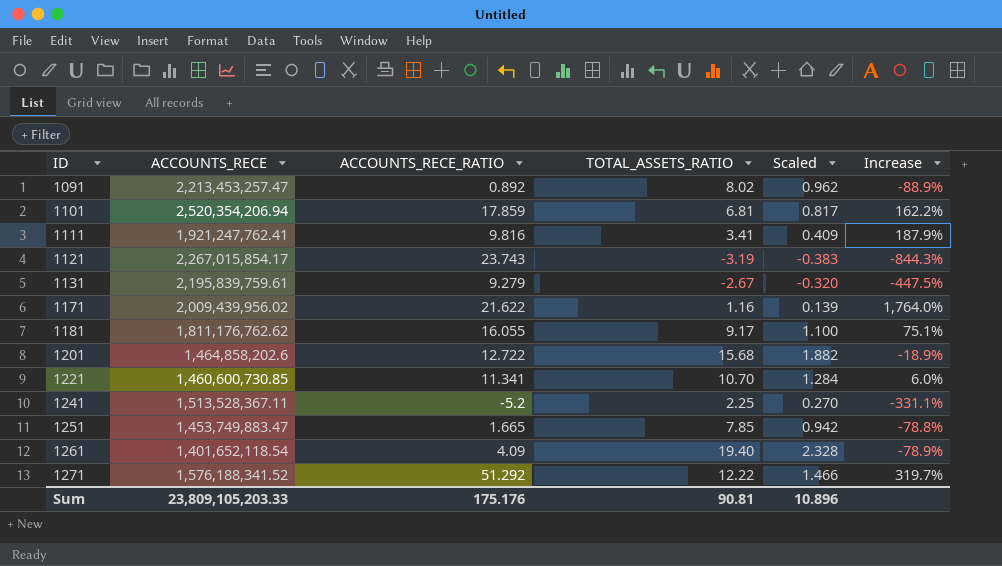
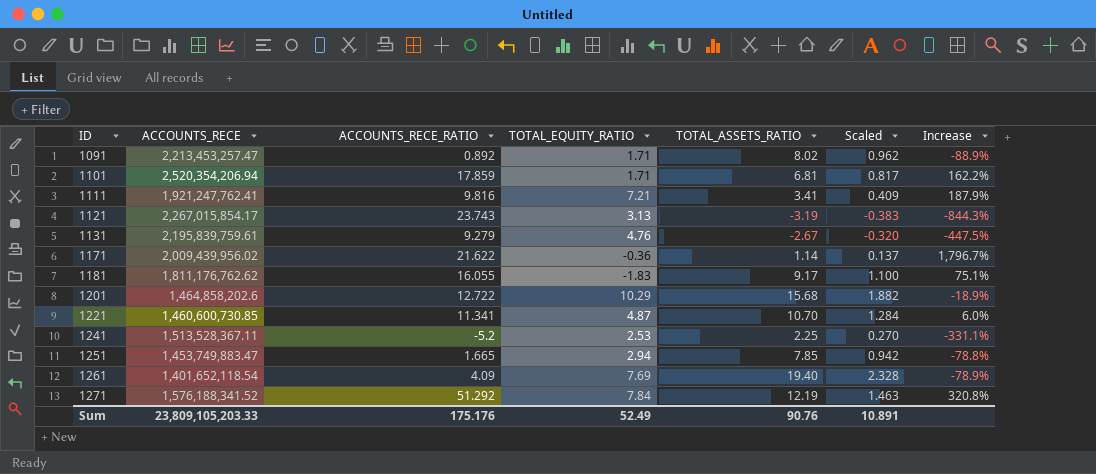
column TOTAL_EQUITY_RATIO | position: none -> 4
1171 | TOTAL_ASSETS_RATIO: 1.16 -> 1.14
1171 | Scaled: 0.139 -> 0.137
1171 | Increase: 1,764.0% -> 1,796.7%
1271 | TOTAL_ASSETS_RATIO: 12.22 -> 12.19
1271 | Scaled: 1.466 -> 1.463
1271 | Increase: 319.7% -> 320.8%
Sum | TOTAL_ASSETS_RATIO: 90.81 -> 90.76
Sum | Scaled: 10.896 -> 10.891

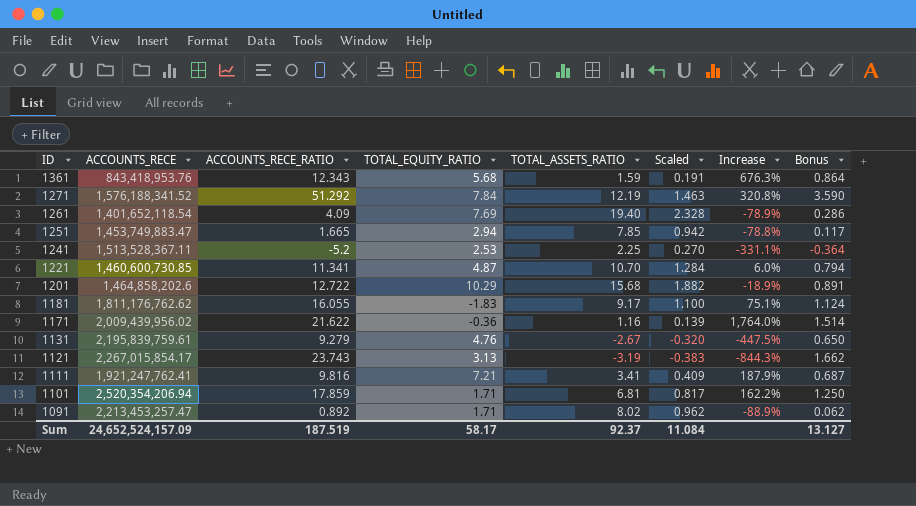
row order: ID ascending -> ID descending
column Bonus | formula: none -> [ACCOUNTS_RECE_RATIO] * 0.07
row 1361: none -> 843,418,953.76 | 12.343 | 5.68 | 1.59 | 0.191 | 676.3% | 0.864
1171 | TOTAL_ASSETS_RATIO: 1.14 -> 1.16
1171 | Scaled: 0.137 -> 0.139
1171 | Increase: 1,796.7% -> 1,764.0%
Sum | ACCOUNTS_RECE: 23,809,105,203.33 -> 24,652,524,157.09
Sum | ACCOUNTS_RECE_RATIO: 175.176 -> 187.519
Sum | TOTAL_EQUITY_RATIO: 52.49 -> 58.17
Sum | TOTAL_ASSETS_RATIO: 90.76 -> 92.37
Sum | Scaled: 10.891 -> 11.084

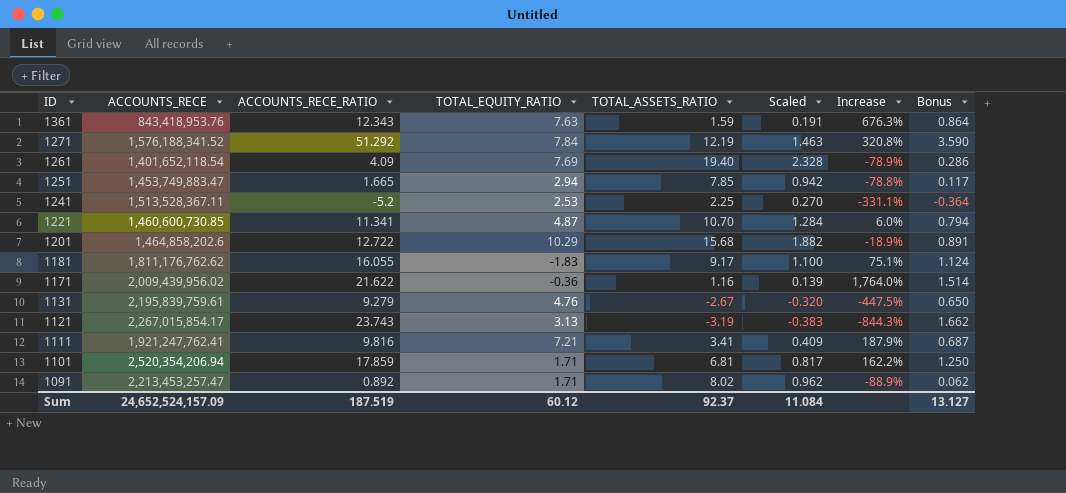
1361 | TOTAL_EQUITY_RATIO: 5.68 -> 7.63
Sum | TOTAL_EQUITY_RATIO: 58.17 -> 60.12

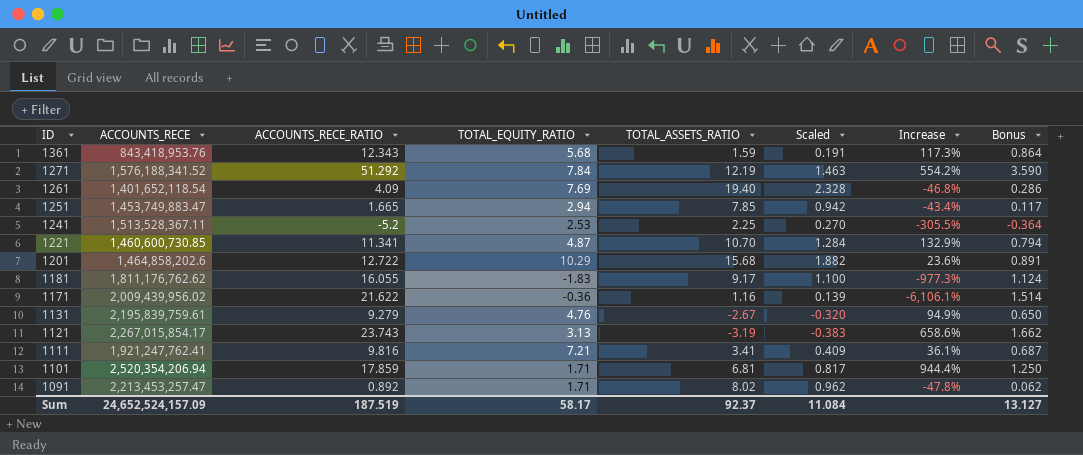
column Increase | formula: ([ACCOUNTS_RECE_RATIO] - [TOTAL_ASSETS_RATIO]) / [TOTAL_ASSETS_RATIO] -> ([ACCOUNTS_RECE_RATIO] - [TOTAL_EQUITY_RATIO]) / [TOTAL_EQUITY_RATIO]
1361 | TOTAL_EQUITY_RATIO: 7.63 -> 5.68
Sum | TOTAL_EQUITY_RATIO: 60.12 -> 58.17

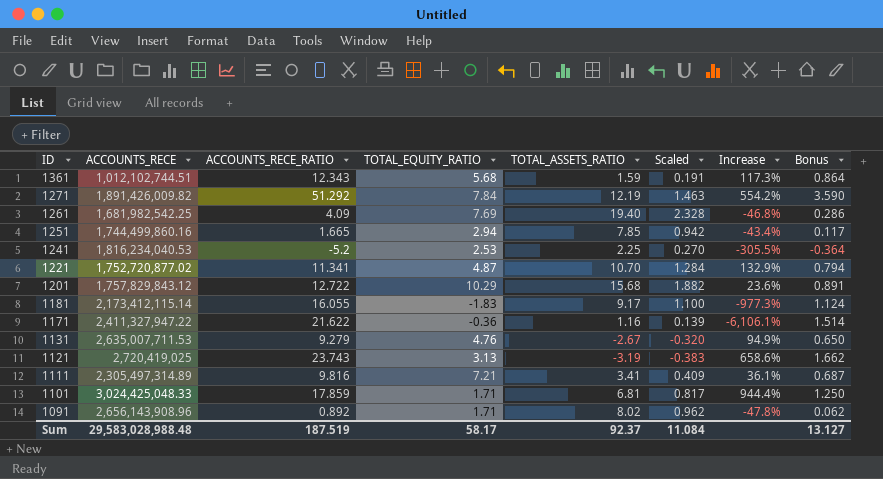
1361 | ACCOUNTS_RECE: 843,418,953.76 -> 1,012,102,744.51
1271 | ACCOUNTS_RECE: 1,576,188,341.52 -> 1,891,426,009.82
1261 | ACCOUNTS_RECE: 1,401,652,118.54 -> 1,681,982,542.25
1251 | ACCOUNTS_RECE: 1,453,749,883.47 -> 1,744,499,860.16
1241 | ACCOUNTS_RECE: 1,513,528,367.11 -> 1,816,234,040.53
1221 | ACCOUNTS_RECE: 1,460,600,730.85 -> 1,752,720,877.02
1201 | ACCOUNTS_RECE: 1,464,858,202.6 -> 1,757,829,843.12
1181 | ACCOUNTS_RECE: 1,811,176,762.62 -> 2,173,412,115.14
1171 | ACCOUNTS_RECE: 2,009,439,956.02 -> 2,411,327,947.22
1131 | ACCOUNTS_RECE: 2,195,839,759.61 -> 2,635,007,711.53
1121 | ACCOUNTS_RECE: 2,267,015,854.17 -> 2,720,419,025
1111 | ACCOUNTS_RECE: 1,921,247,762.41 -> 2,305,497,314.89
1101 | ACCOUNTS_RECE: 2,520,354,206.94 -> 3,024,425,048.33
1091 | ACCOUNTS_RECE: 2,213,453,257.47 -> 2,656,143,908.96
Sum | ACCOUNTS_RECE: 24,652,524,157.09 -> 29,583,028,988.48

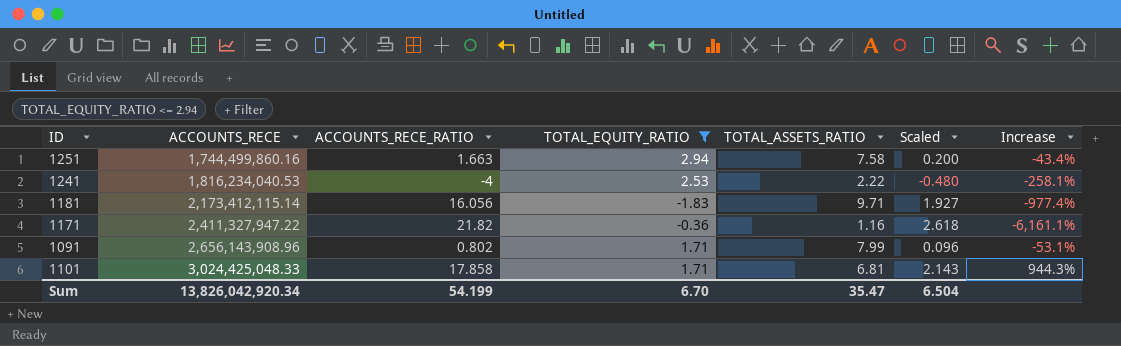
filter: none -> TOTAL_EQUITY_RATIO <= 2.94
row order: ID descending -> ACCOUNTS_RECE ascending
column Bonus | formula: [ACCOUNTS_RECE_RATIO] * 0.07 -> none
column Scaled | formula: [TOTAL_ASSETS_RATIO] * 0.12 -> [ACCOUNTS_RECE_RATIO] * 0.12
1251 | ACCOUNTS_RECE_RATIO: 1.665 -> 1.663
1251 | TOTAL_ASSETS_RATIO: 7.85 -> 7.58
1241 | ACCOUNTS_RECE_RATIO: -5.2 -> -4
1241 | TOTAL_ASSETS_RATIO: 2.25 -> 2.22
1241 | Increase: -305.5% -> -258.1%
1181 | ACCOUNTS_RECE_RATIO: 16.055 -> 16.056
1181 | TOTAL_ASSETS_RATIO: 9.17 -> 9.71
1181 | Increase: -977.3% -> -977.4%
1171 | ACCOUNTS_RECE_RATIO: 21.622 -> 21.82
1171 | Increase: -6,106.1% -> -6,161.1%
1091 | ACCOUNTS_RECE_RATIO: 0.892 -> 0.802
1091 | TOTAL_ASSETS_RATIO: 8.02 -> 7.99
1091 | Increase: -47.8% -> -53.1%
1101 | ACCOUNTS_RECE_RATIO: 17.859 -> 17.858
1101 | Increase: 944.4% -> 944.3%
Sum | ACCOUNTS_RECE: 29,583,028,988.48 -> 13,826,042,920.34
Sum | ACCOUNTS_RECE_RATIO: 187.519 -> 54.199
Sum | TOTAL_EQUITY_RATIO: 58.17 -> 6.70
Sum | TOTAL_ASSETS_RATIO: 92.37 -> 35.47
Sum | Scaled: 11.084 -> 6.504

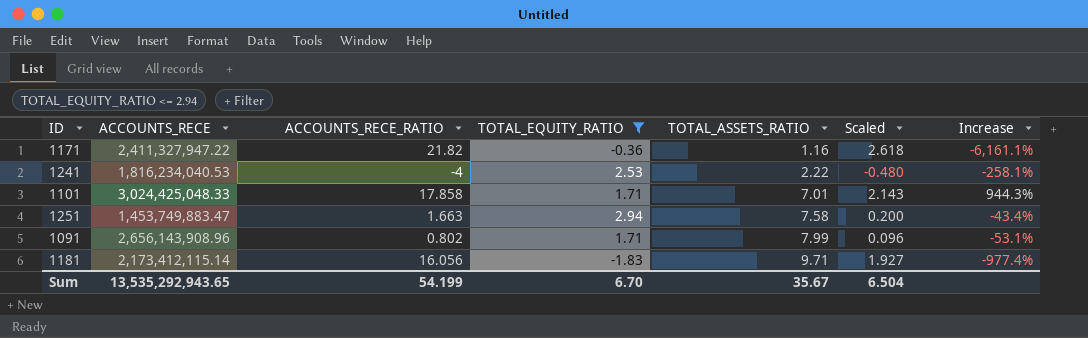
row order: ACCOUNTS_RECE ascending -> TOTAL_ASSETS_RATIO ascending
1101 | TOTAL_ASSETS_RATIO: 6.81 -> 7.01
1251 | ACCOUNTS_RECE: 1,744,499,860.16 -> 1,453,749,883.47
Sum | ACCOUNTS_RECE: 13,826,042,920.34 -> 13,535,292,943.65
Sum | TOTAL_ASSETS_RATIO: 35.47 -> 35.67

